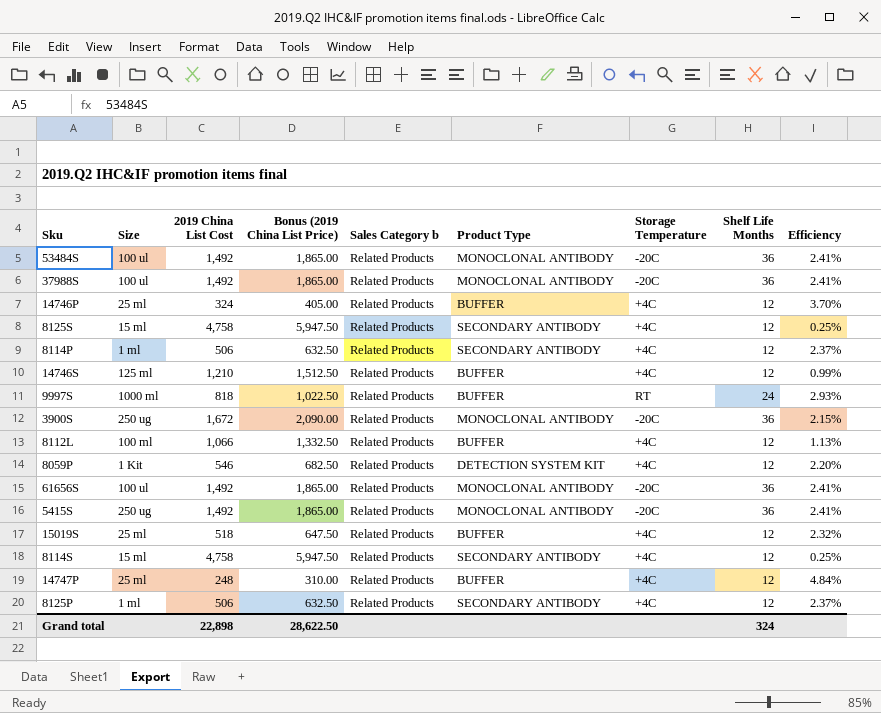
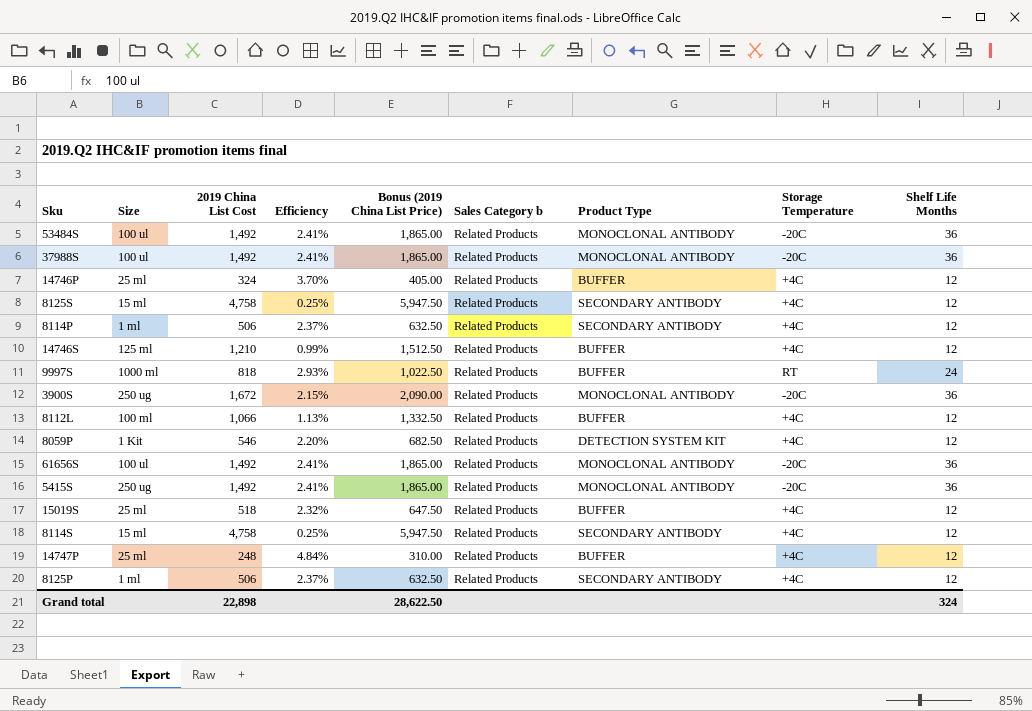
column Efficiency | position: 9 -> 4

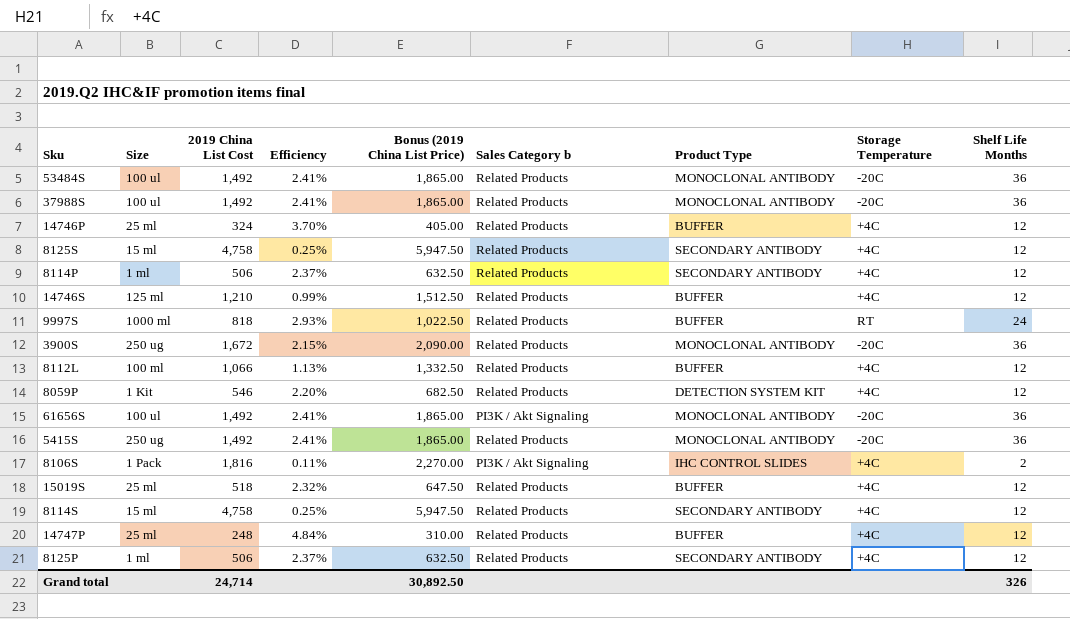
61656S | Sales Category b: Related Products -> PI3K / Akt Signaling
row 8106S: none -> 1 Pack | 1,816 | 0.11% | 2,270.00 | PI3K / Akt Signaling | IHC CONTROL SLIDES | +4C | 2
Grand total | 2019 China List Cost: 22,898 -> 24,714
Grand total | Bonus (2019 China List Price): 28,622.50 -> 30,892.50
Grand total | Shelf Life Months: 324 -> 326

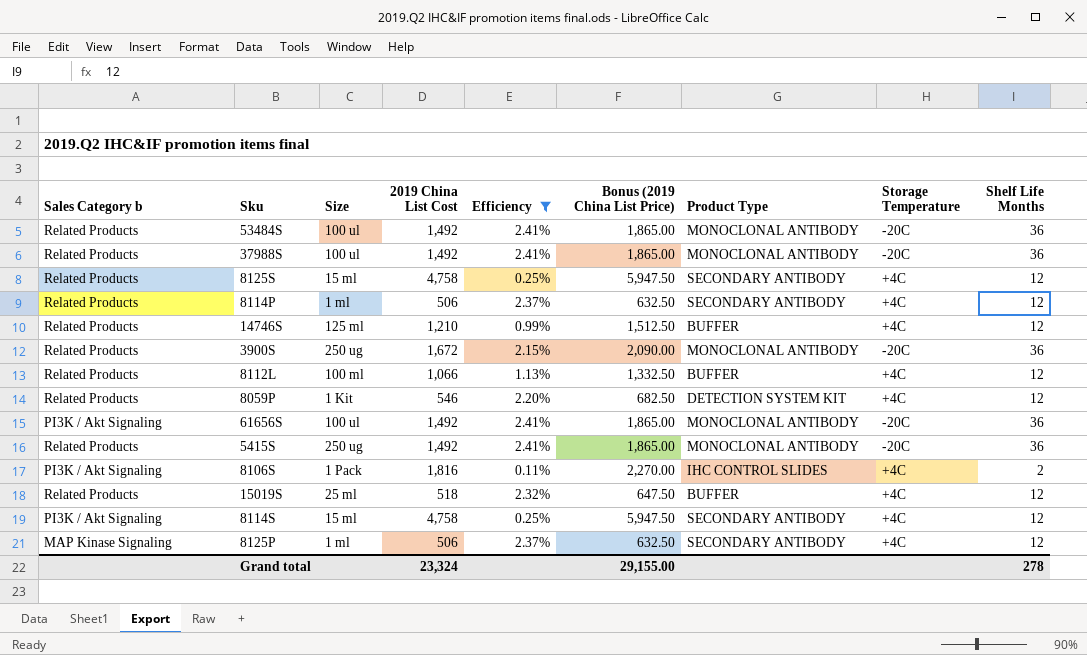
filter: none -> Efficiency <= 2.41%
column Sales Category b | position: 6 -> 1
8114S | Sales Category b: Related Products -> PI3K / Akt Signaling
8125P | Sales Category b: Related Products -> MAP Kinase Signaling
Grand total | 2019 China List Cost: 24,714 -> 23,324
Grand total | Bonus (2019 China List Price): 30,892.50 -> 29,155.00
Grand total | Shelf Life Months: 326 -> 278

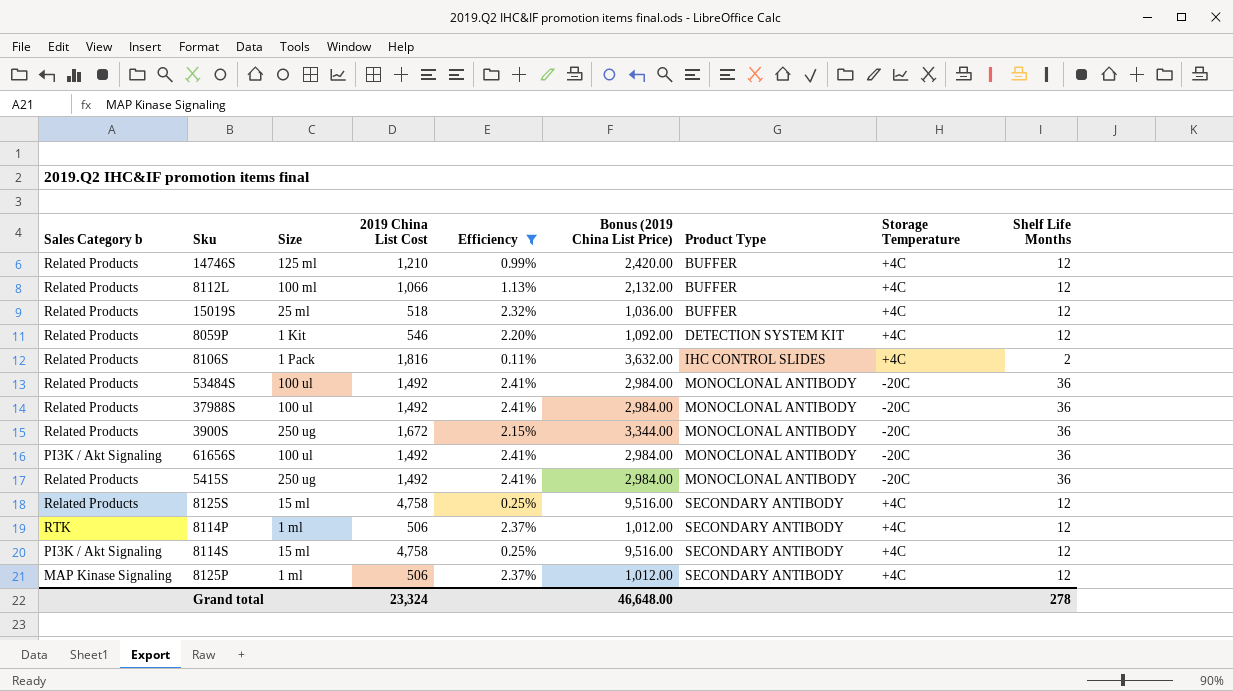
row order: none -> Product Type ascending
column Bonus (2019 China List Price) | formula: [2019 China List Cost] * 1.25 -> [2019 China List Cost] * 2
8106S | Sales Category b: PI3K / Akt Signaling -> Related Products
8114P | Sales Category b: Related Products -> RTK
Grand total | Bonus (2019 China List Price): 29,155.00 -> 46,648.00

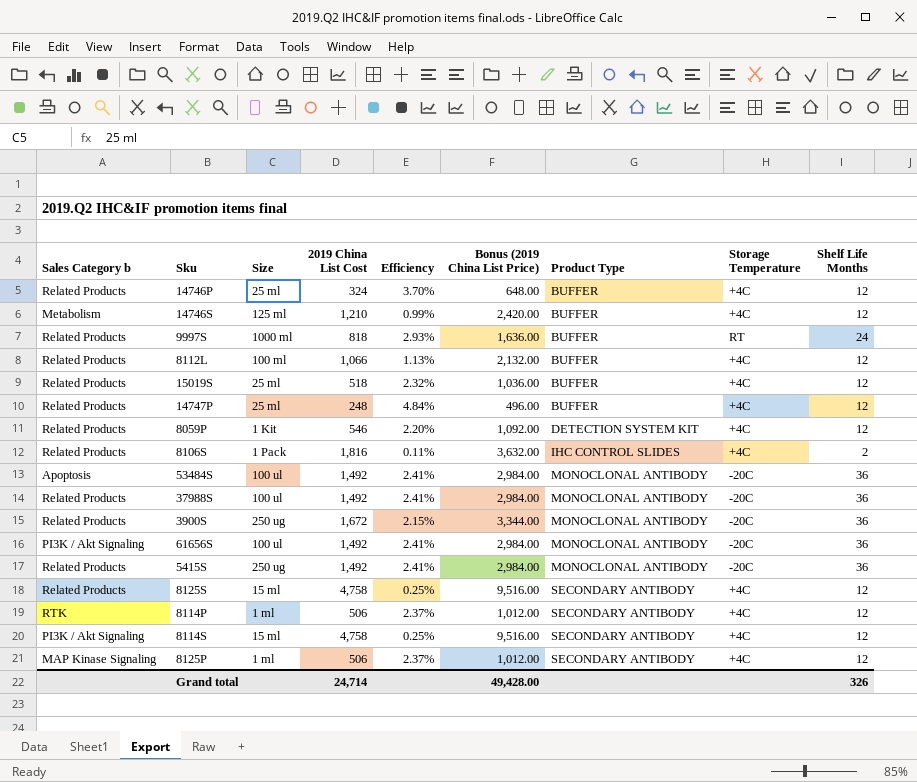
filter: Efficiency <= 2.41% -> none
14746S | Sales Category b: Related Products -> Metabolism
53484S | Sales Category b: Related Products -> Apoptosis
Grand total | 2019 China List Cost: 23,324 -> 24,714
Grand total | Bonus (2019 China List Price): 46,648.00 -> 49,428.00
Grand total | Shelf Life Months: 278 -> 326

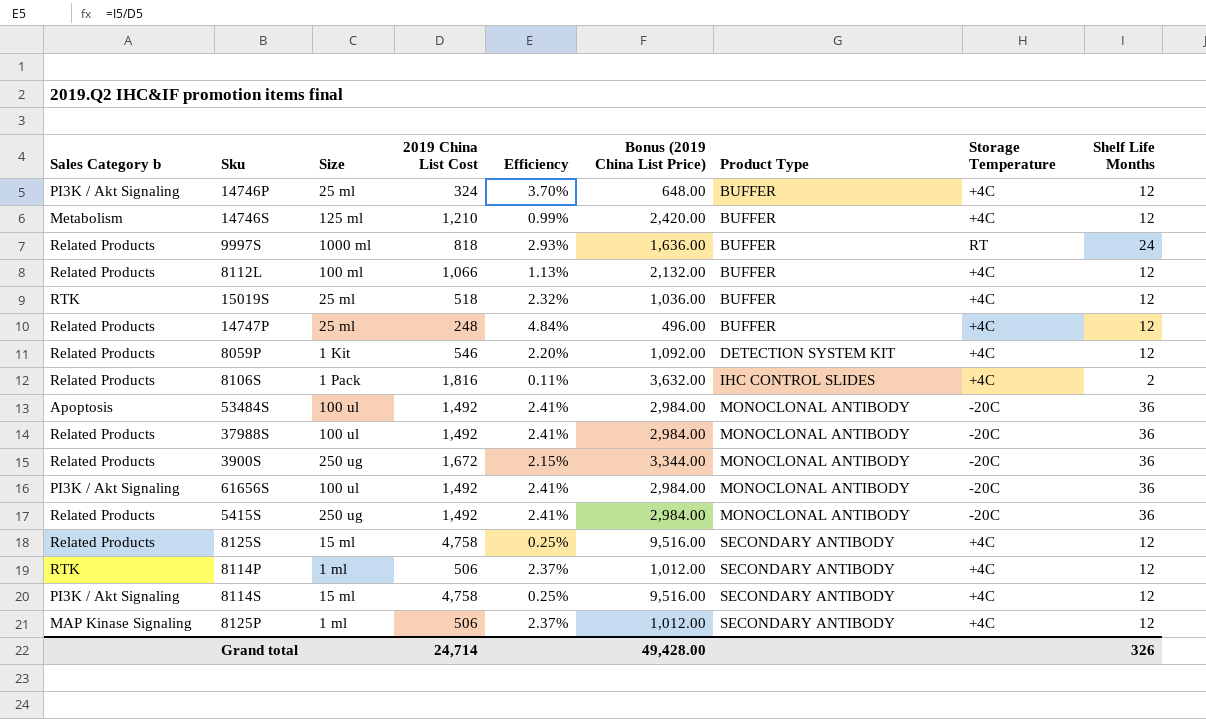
14746P | Sales Category b: Related Products -> PI3K / Akt Signaling
15019S | Sales Category b: Related Products -> RTK

